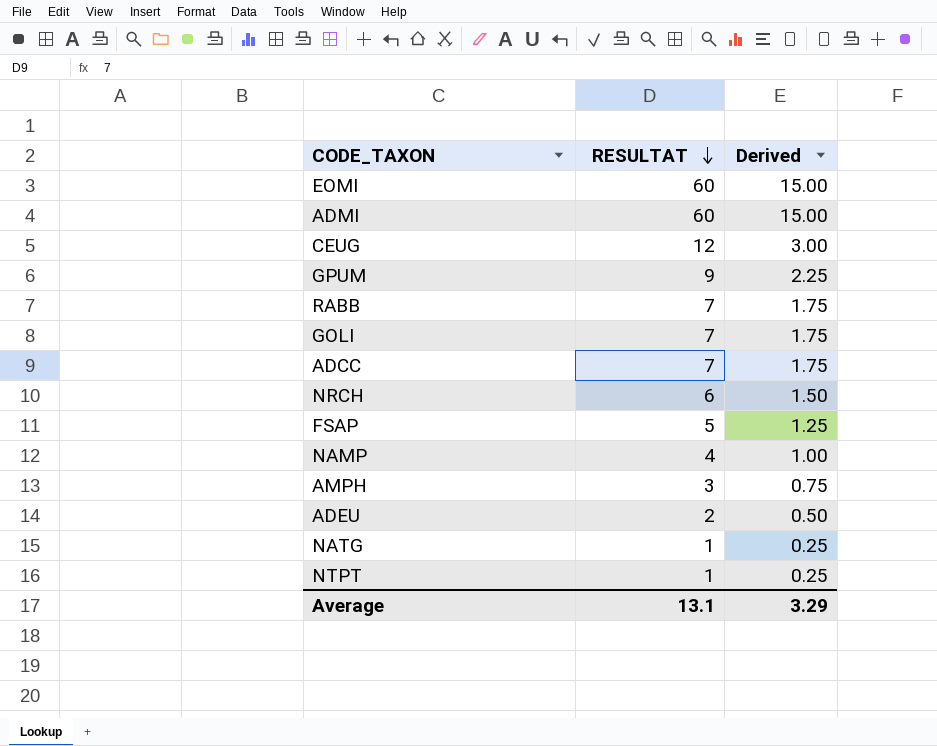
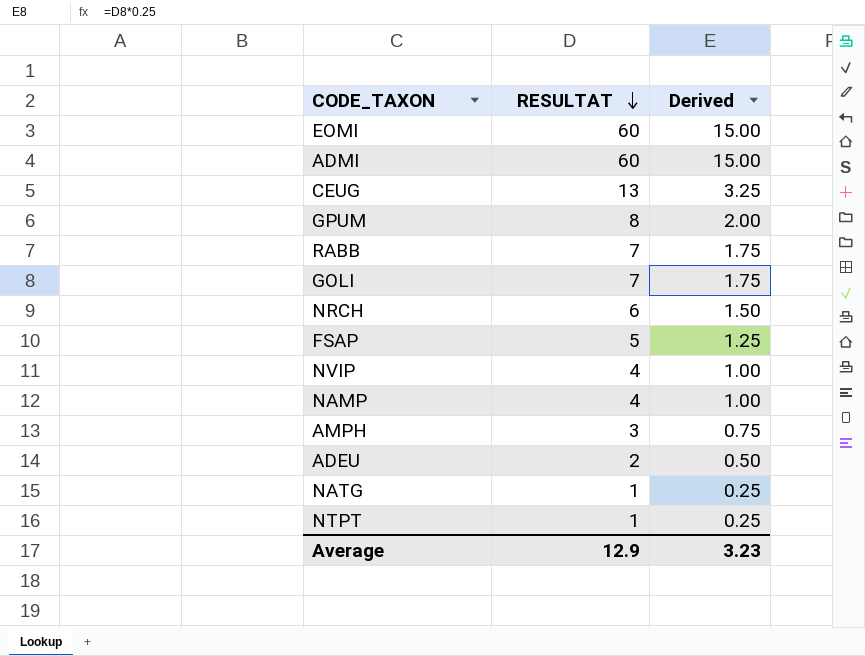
row ADCC: 7 | 1.75 -> none
CEUG | RESULTAT: 12 -> 13
CEUG | Derived: 3.00 -> 3.25
GPUM | RESULTAT: 9 -> 8
GPUM | Derived: 2.25 -> 2.00
row NVIP: none -> 4 | 1.00
Average | RESULTAT: 13.1 -> 12.9
Average | Derived: 3.29 -> 3.23

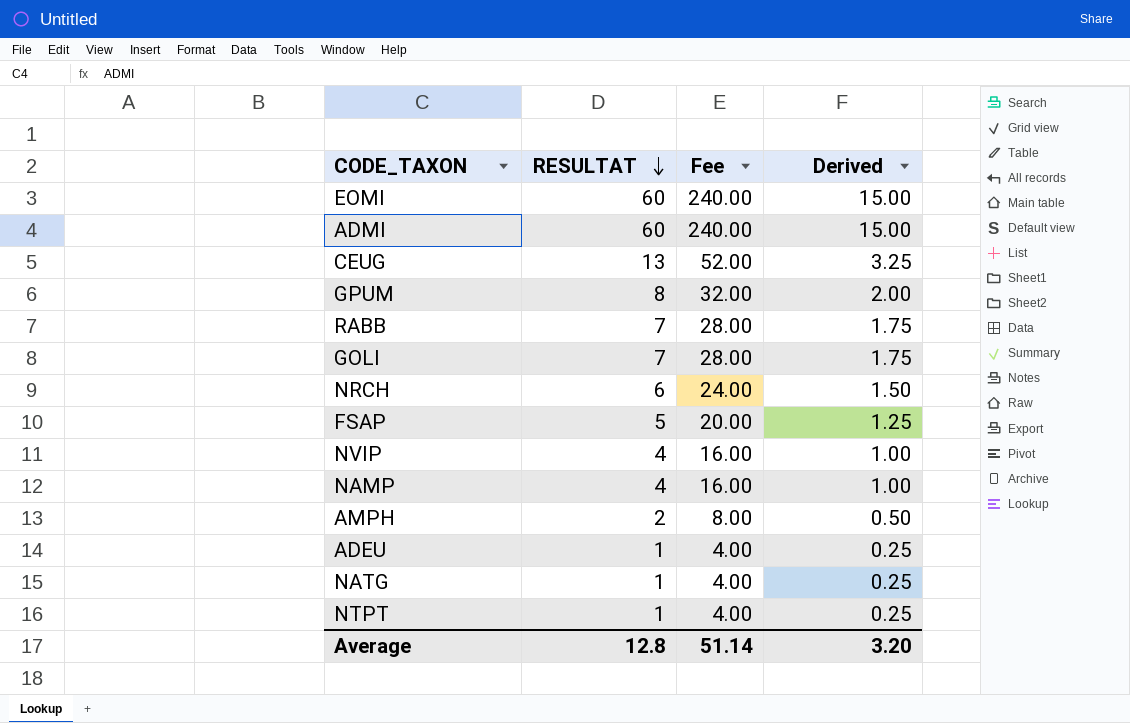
column Fee | formula: none -> [RESULTAT] * 4
AMPH | RESULTAT: 3 -> 2
AMPH | Derived: 0.75 -> 0.50
ADEU | RESULTAT: 2 -> 1
ADEU | Derived: 0.50 -> 0.25
Average | RESULTAT: 12.9 -> 12.8
Average | Derived: 3.23 -> 3.20

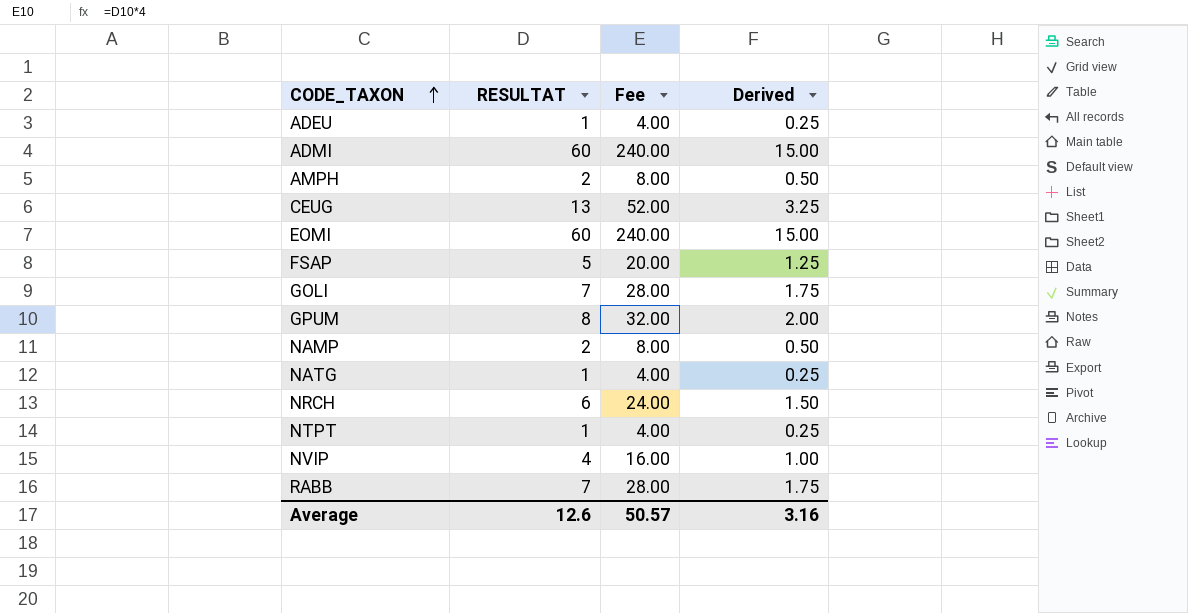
row order: RESULTAT descending -> CODE_TAXON ascending
NAMP | RESULTAT: 4 -> 2
NAMP | Fee: 16.00 -> 8.00
NAMP | Derived: 1.00 -> 0.50
Average | RESULTAT: 12.8 -> 12.6
Average | Fee: 51.14 -> 50.57
Average | Derived: 3.20 -> 3.16

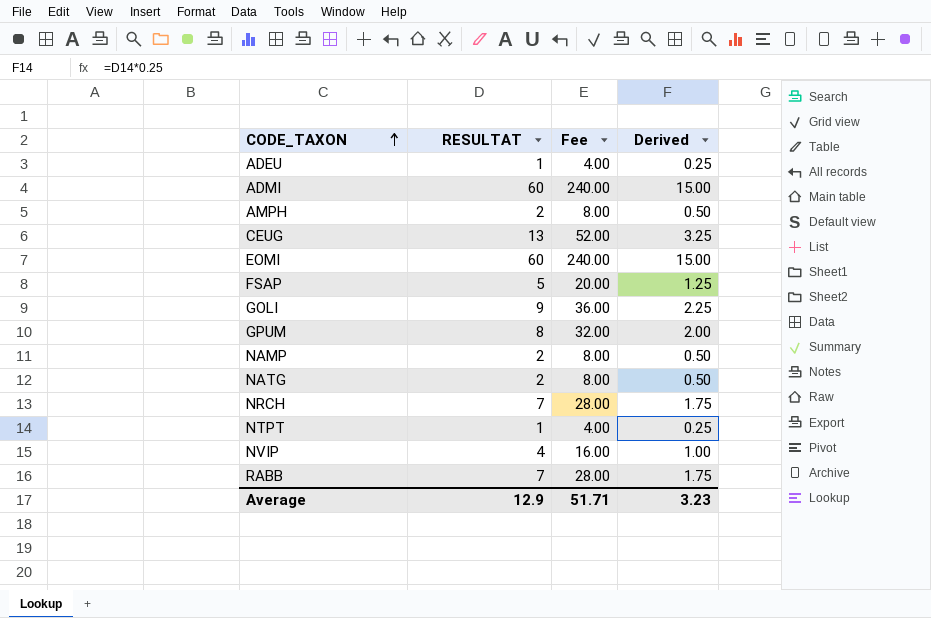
GOLI | RESULTAT: 7 -> 9
GOLI | Fee: 28.00 -> 36.00
GOLI | Derived: 1.75 -> 2.25
NATG | RESULTAT: 1 -> 2
NATG | Fee: 4.00 -> 8.00
NATG | Derived: 0.25 -> 0.50
NRCH | RESULTAT: 6 -> 7
NRCH | Fee: 24.00 -> 28.00
NRCH | Derived: 1.50 -> 1.75
Average | RESULTAT: 12.6 -> 12.9
Average | Fee: 50.57 -> 51.71
Average | Derived: 3.16 -> 3.23

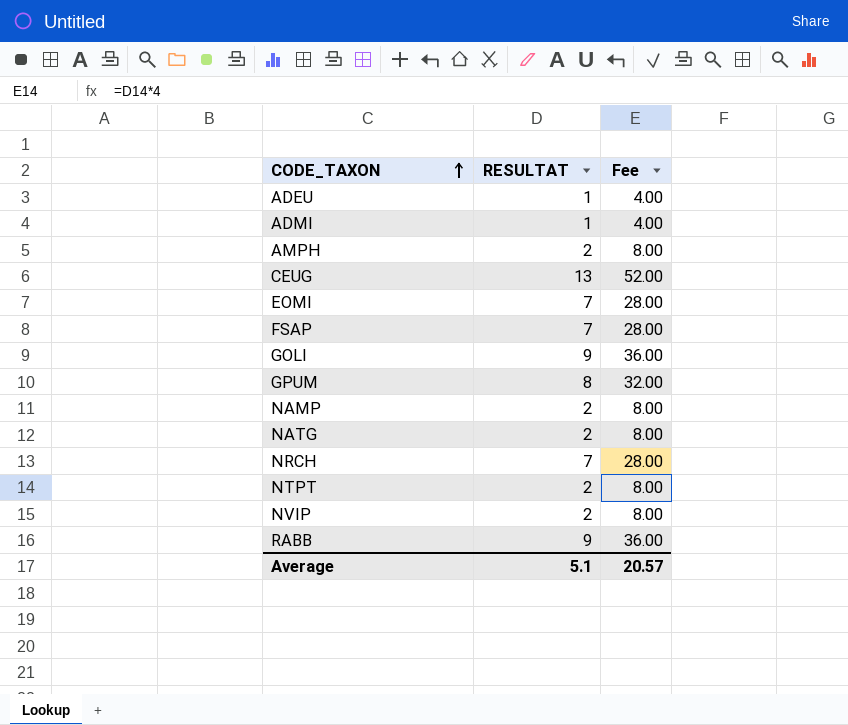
column Derived | formula: [RESULTAT] * 0.25 -> none
ADMI | RESULTAT: 60 -> 1
ADMI | Fee: 240.00 -> 4.00
EOMI | RESULTAT: 60 -> 7
EOMI | Fee: 240.00 -> 28.00
FSAP | RESULTAT: 5 -> 7
FSAP | Fee: 20.00 -> 28.00
NTPT | RESULTAT: 1 -> 2
NTPT | Fee: 4.00 -> 8.00
NVIP | RESULTAT: 4 -> 2
NVIP | Fee: 16.00 -> 8.00
RABB | RESULTAT: 7 -> 9
RABB | Fee: 28.00 -> 36.00
Average | RESULTAT: 12.9 -> 5.1
Average | Fee: 51.71 -> 20.57

